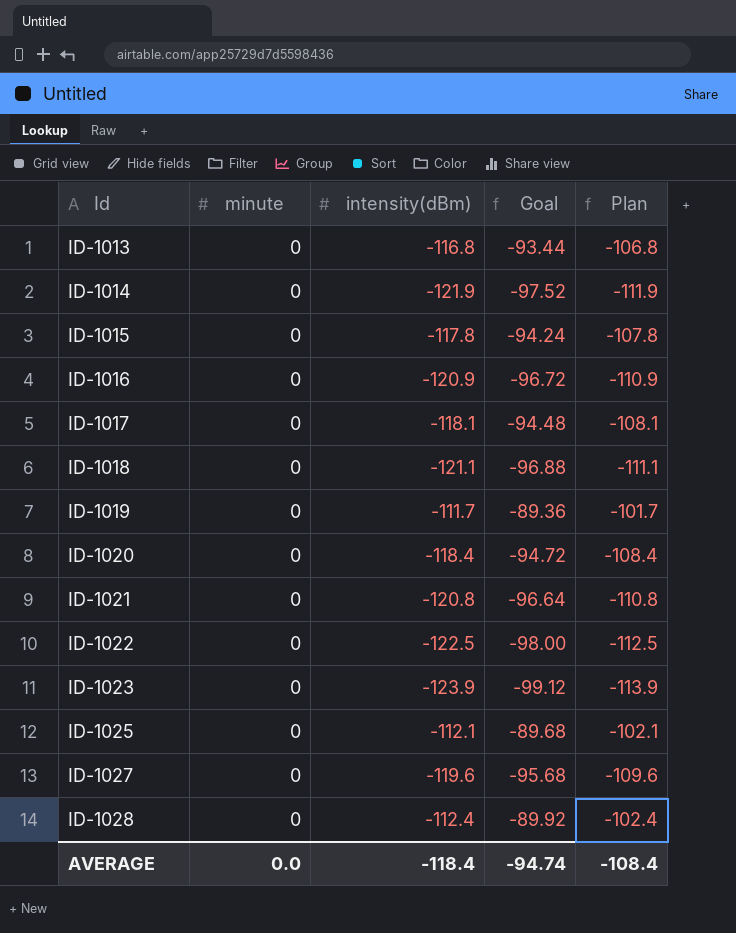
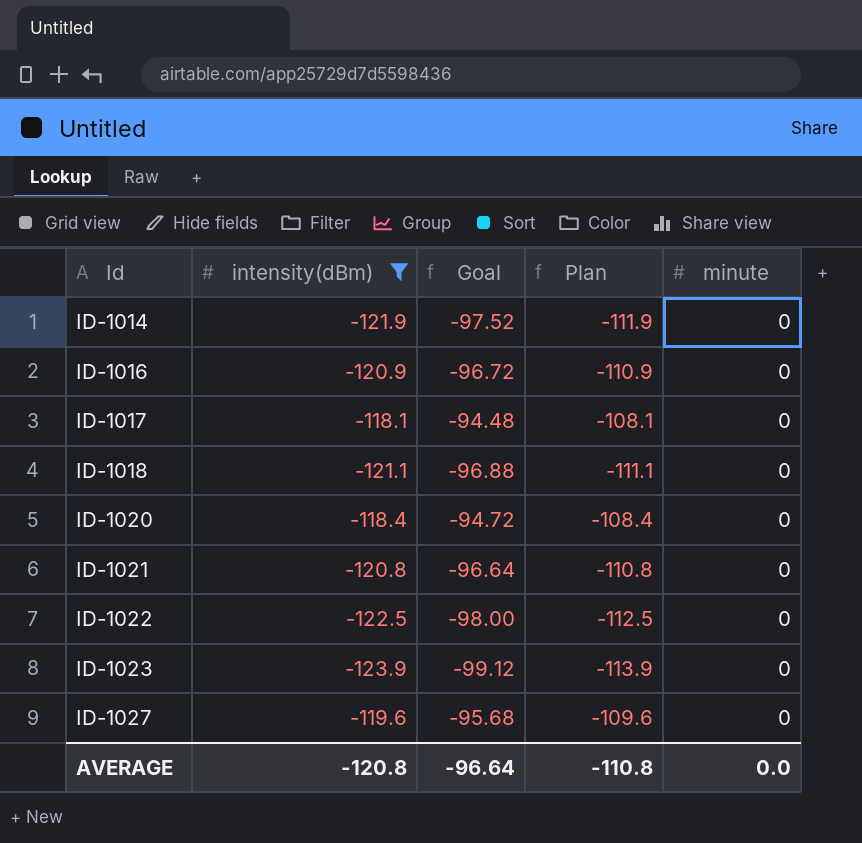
filter: none -> intensity(dBm) <= -118.1
column minute | position: 2 -> 5
AVERAGE | intensity(dBm): -118.4 -> -120.8
AVERAGE | Goal: -94.74 -> -96.64
AVERAGE | Plan: -108.4 -> -110.8

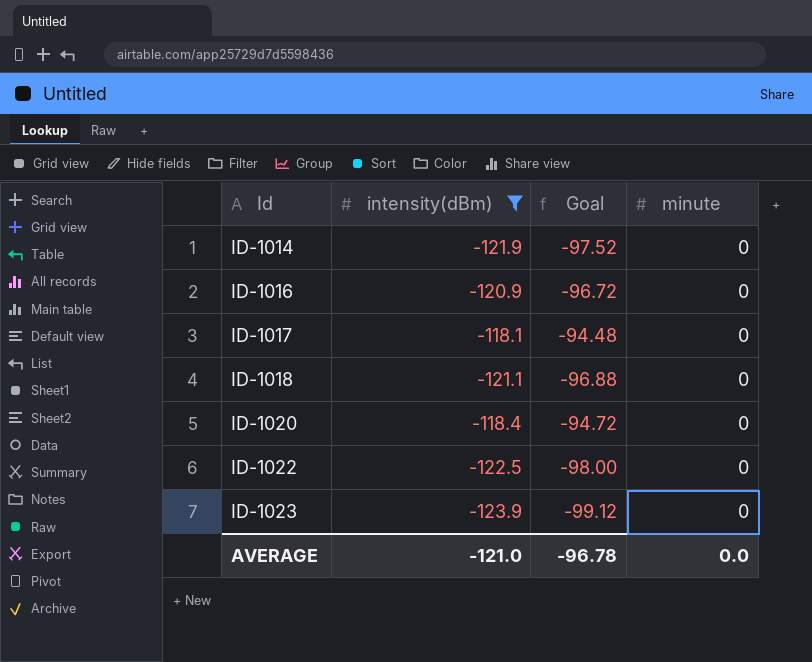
column Plan | formula: [intensity(dBm)] + 10 -> none
row ID-1021: -120.8 | -96.64 | -110.8 | 0 -> none
row ID-1027: -119.6 | -95.68 | -109.6 | 0 -> none
AVERAGE | intensity(dBm): -120.8 -> -121.0
AVERAGE | Goal: -96.64 -> -96.78

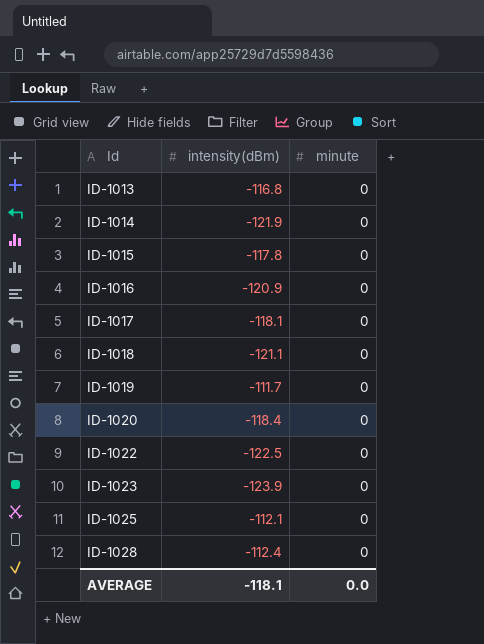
filter: intensity(dBm) <= -118.1 -> none
column Goal | formula: [intensity(dBm)] * 0.8 -> none
AVERAGE | intensity(dBm): -121.0 -> -118.1

